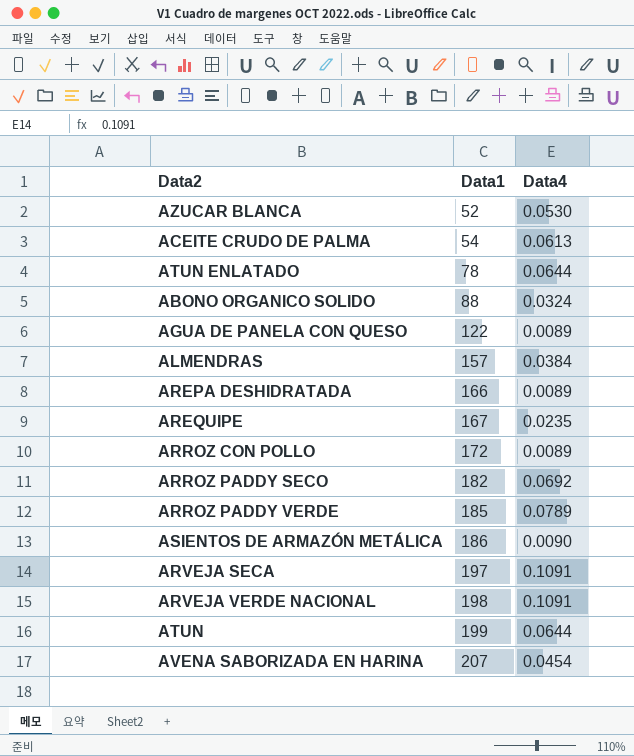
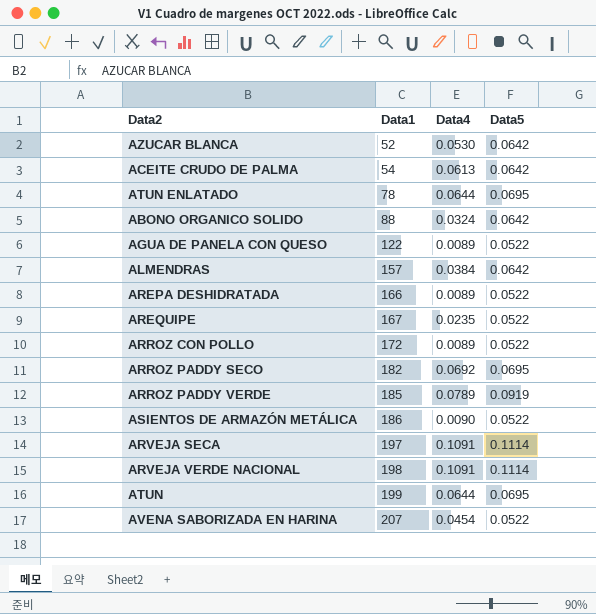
column Data5 | position: none -> 4

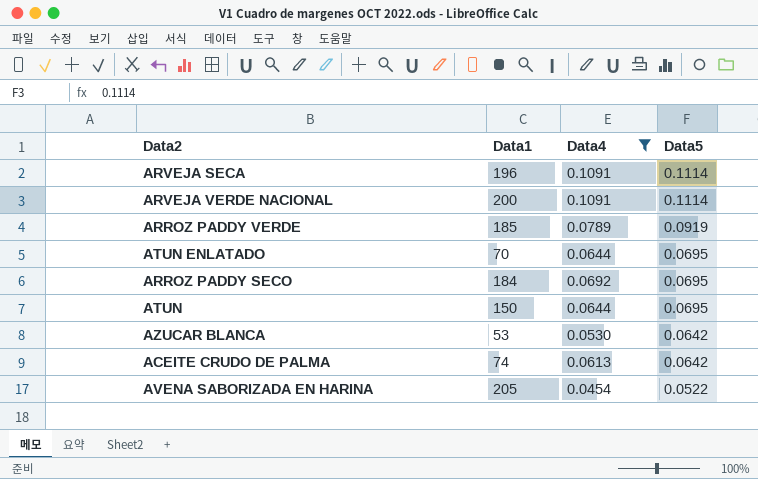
filter: none -> Data4 >= 0.0454
row order: Data1 ascending -> Data5 descending
ARVEJA SECA | Data1: 197 -> 196
ARVEJA VERDE NACIONAL | Data1: 198 -> 200
ATUN ENLATADO | Data1: 78 -> 70
ARROZ PADDY SECO | Data1: 182 -> 184
ATUN | Data1: 199 -> 150
AZUCAR BLANCA | Data1: 52 -> 53
ACEITE CRUDO DE PALMA | Data1: 54 -> 74
AVENA SABORIZADA EN HARINA | Data1: 207 -> 205

